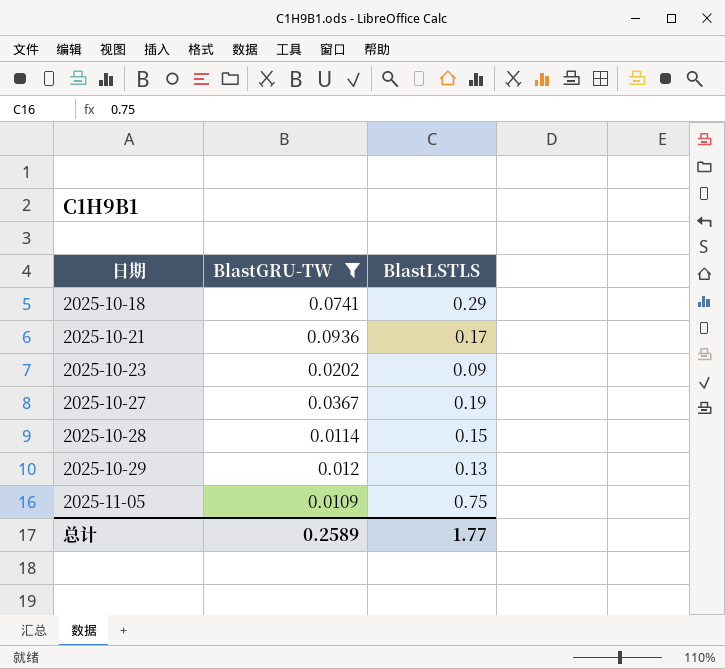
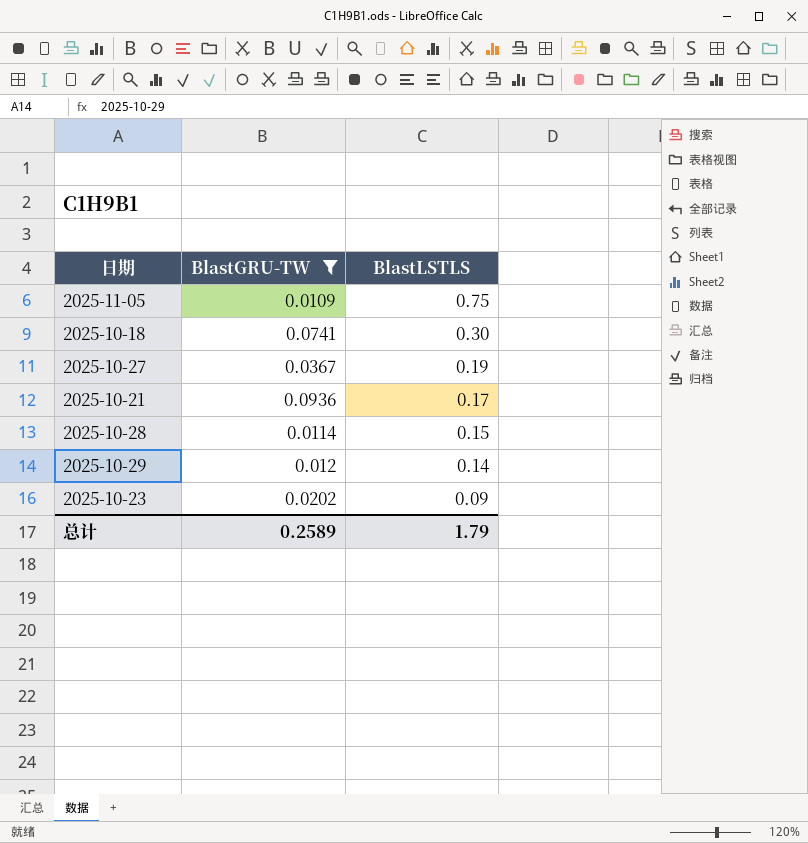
row order: 日期 ascending -> BlastLSTLS descending
2025-10-18 | BlastLSTLS: 0.29 -> 0.30
2025-10-29 | BlastLSTLS: 0.13 -> 0.14
总计 | BlastLSTLS: 1.77 -> 1.79

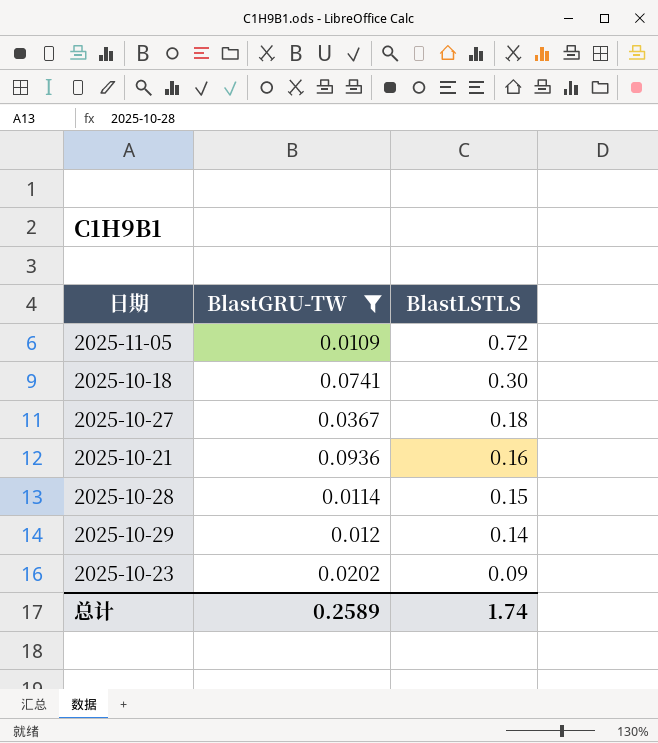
2025-11-05 | BlastLSTLS: 0.75 -> 0.72
2025-10-27 | BlastLSTLS: 0.19 -> 0.18
2025-10-21 | BlastLSTLS: 0.17 -> 0.16
总计 | BlastLSTLS: 1.79 -> 1.74

